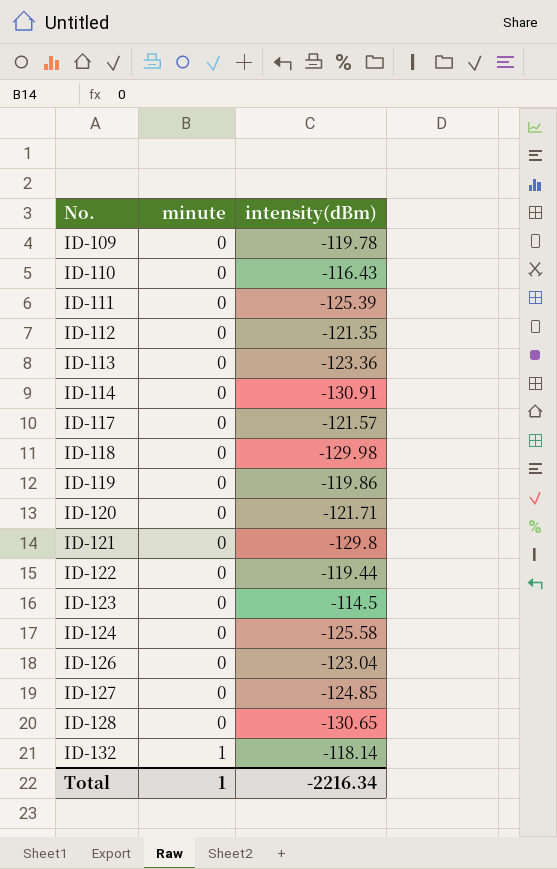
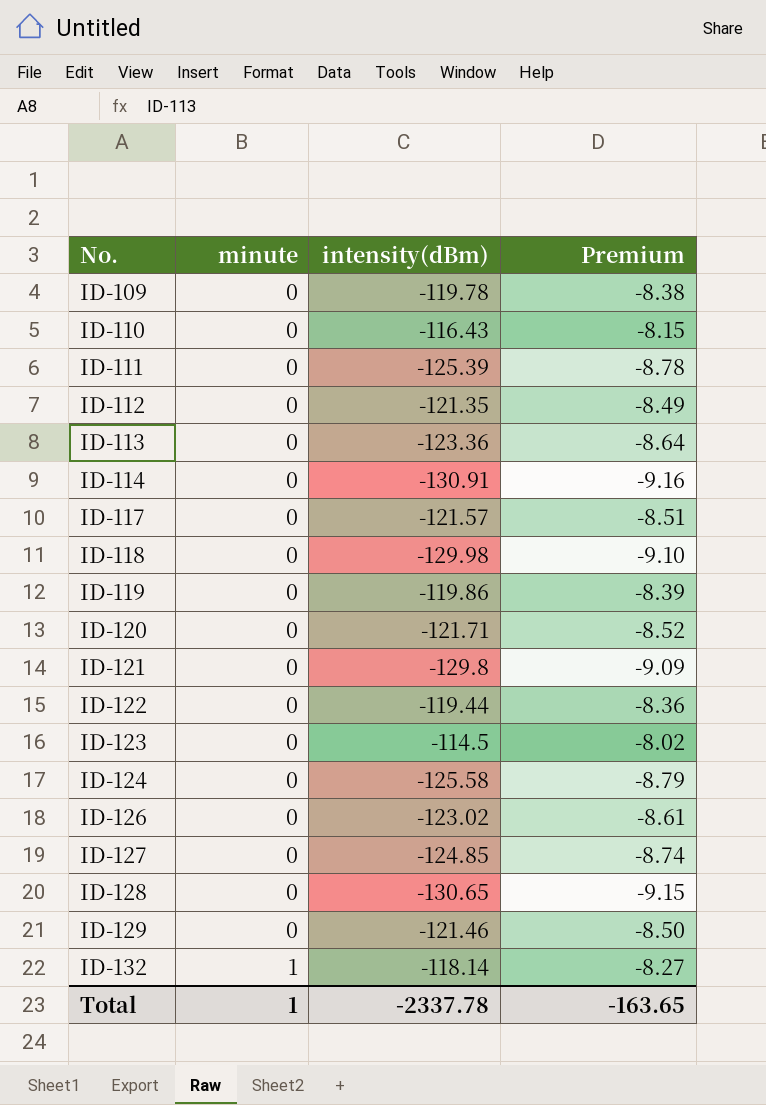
column Premium | formula: none -> [intensity(dBm)] * 0.07
ID-126 | intensity(dBm): -123.04 -> -123.02
row ID-129: none -> 0 | -121.46 | -8.50
Total | intensity(dBm): -2216.34 -> -2337.78

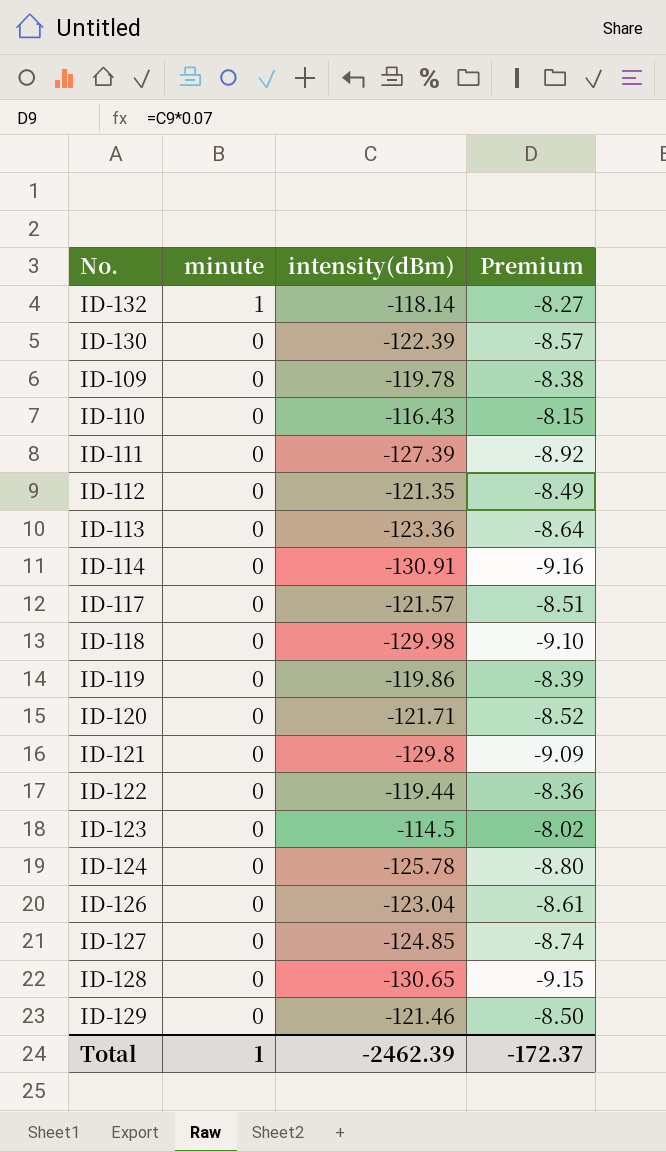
row order: No. ascending -> minute descending
row ID-130: none -> 0 | -122.39 | -8.57
ID-111 | intensity(dBm): -125.39 -> -127.39
ID-111 | Premium: -8.78 -> -8.92
ID-124 | intensity(dBm): -125.58 -> -125.78
ID-124 | Premium: -8.79 -> -8.80
ID-126 | intensity(dBm): -123.02 -> -123.04
Total | intensity(dBm): -2337.78 -> -2462.39
Total | Premium: -163.65 -> -172.37

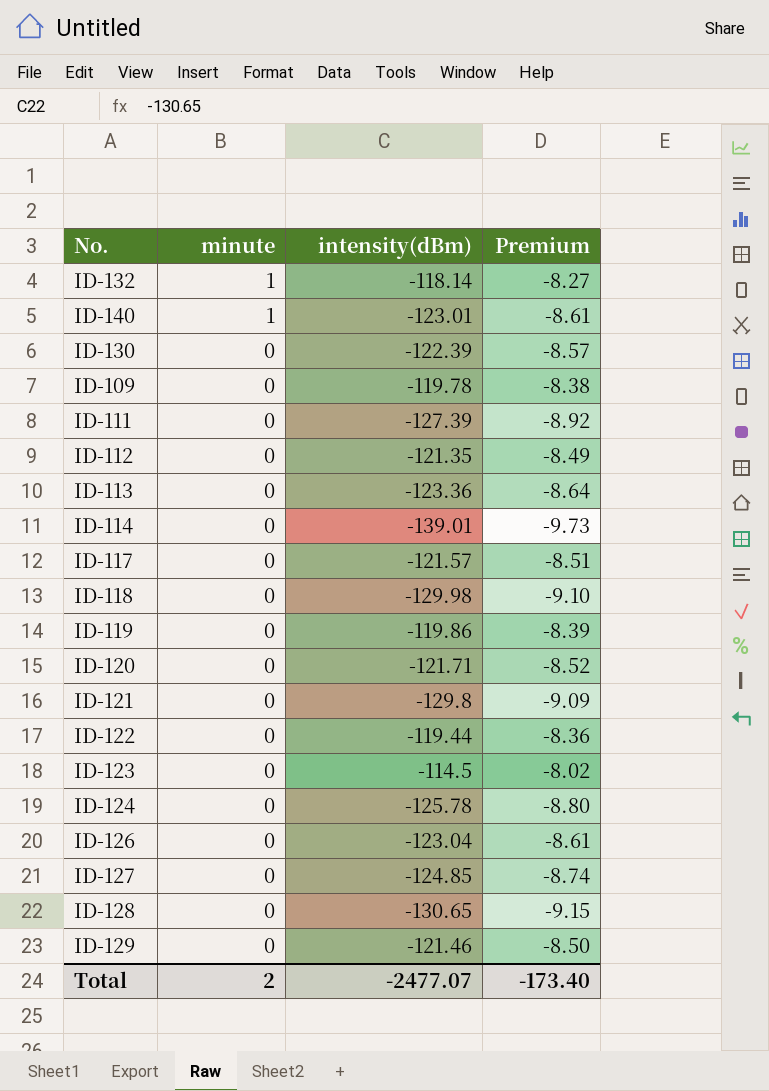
row ID-110: 0 | -116.43 | -8.15 -> none
row ID-140: none -> 1 | -123.01 | -8.61
ID-114 | intensity(dBm): -130.91 -> -139.01
ID-114 | Premium: -9.16 -> -9.73
Total | minute: 1 -> 2
Total | intensity(dBm): -2462.39 -> -2477.07
Total | Premium: -172.37 -> -173.40

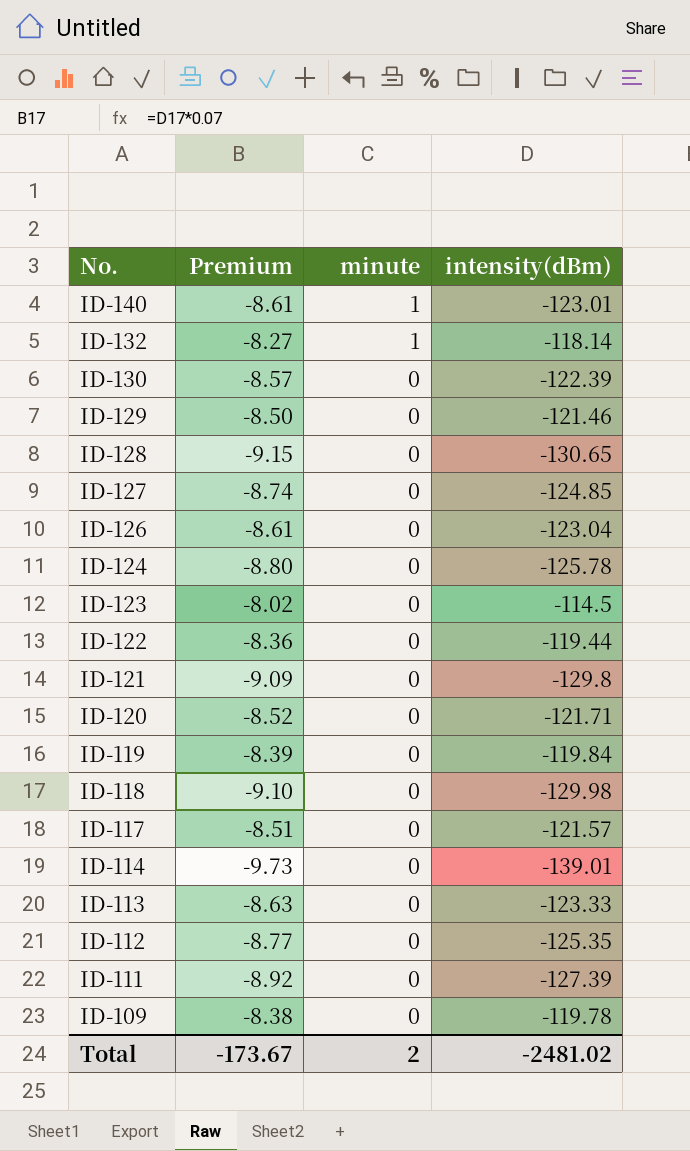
row order: minute descending -> No. descending
column Premium | position: 4 -> 2
ID-119 | intensity(dBm): -119.86 -> -119.84
ID-113 | Premium: -8.64 -> -8.63
ID-113 | intensity(dBm): -123.36 -> -123.33
ID-112 | Premium: -8.49 -> -8.77
ID-112 | intensity(dBm): -121.35 -> -125.35
Total | Premium: -173.40 -> -173.67
Total | intensity(dBm): -2477.07 -> -2481.02

